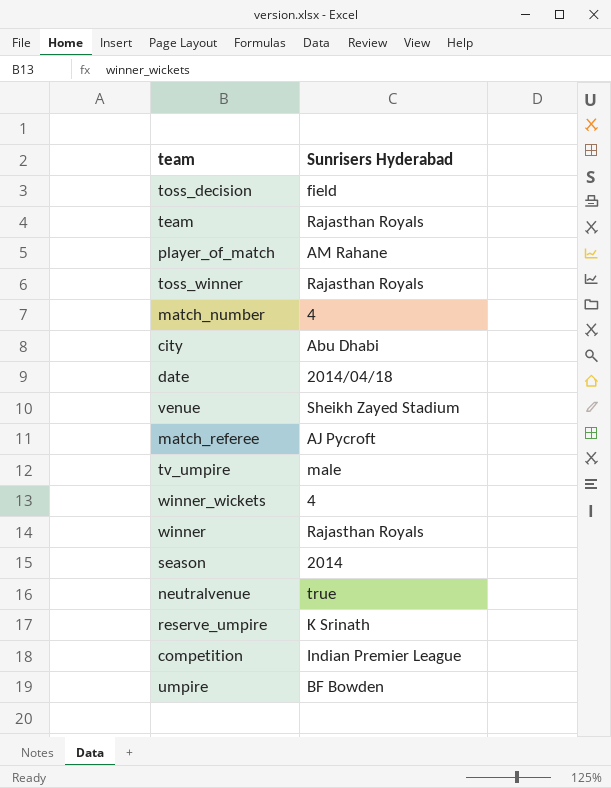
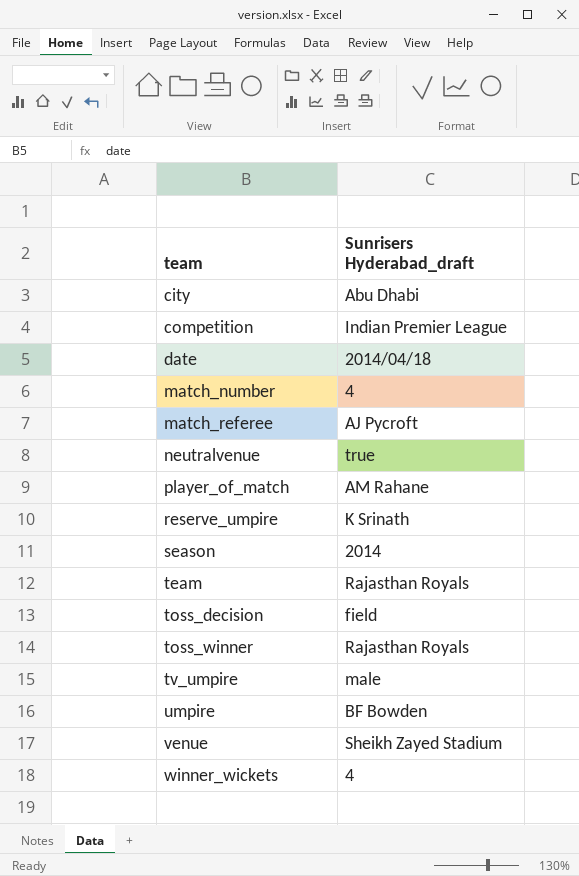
row order: none -> team ascending
column name: Sunrisers Hyderabad -> Sunrisers Hyderabad_draft
row winner: Rajasthan Royals -> none

